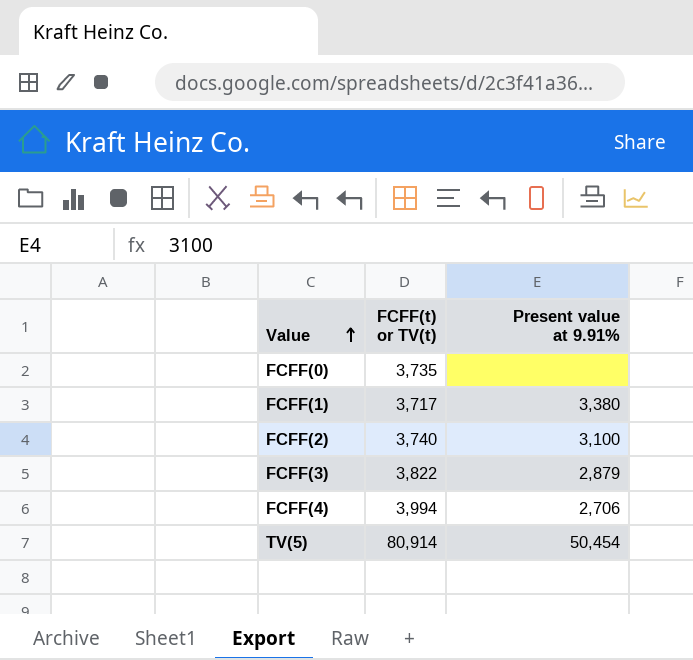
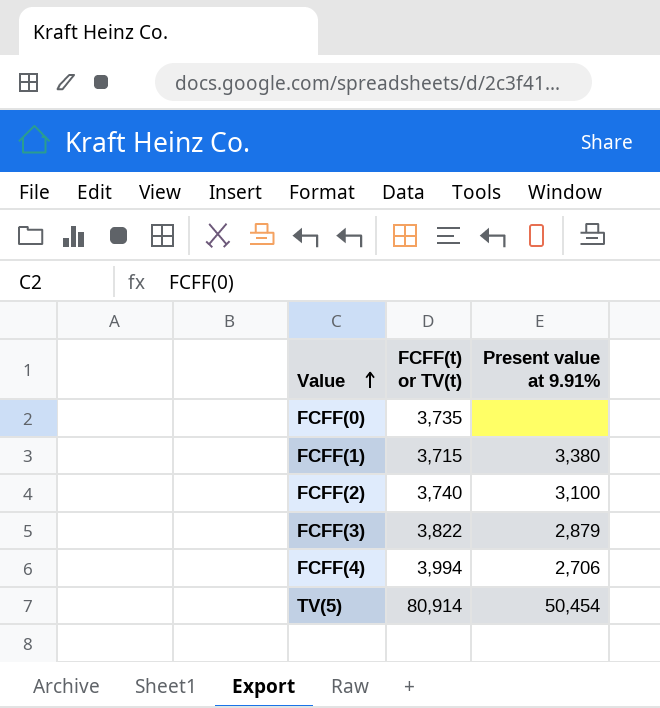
FCFF(1) | FCFF(t) or TV(t): 3,717 -> 3,715

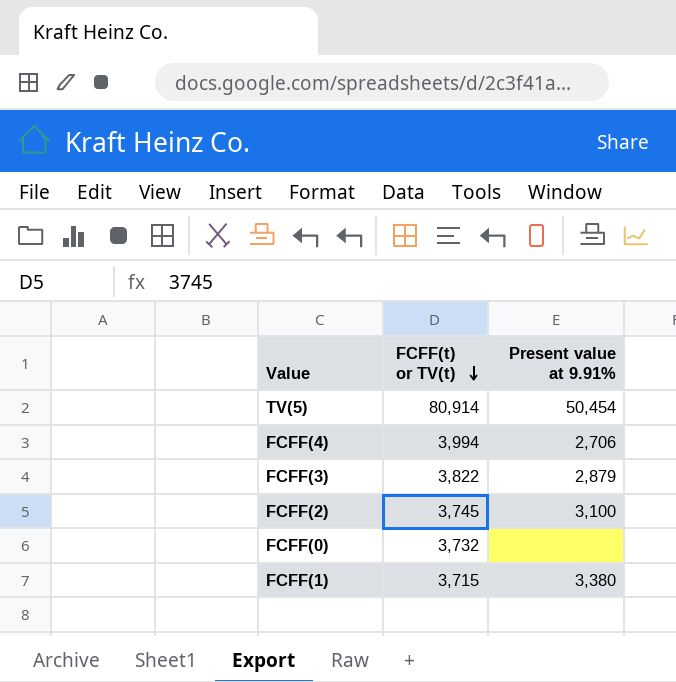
row order: Value ascending -> FCFF(t) or TV(t) descending
FCFF(2) | FCFF(t) or TV(t): 3,740 -> 3,745
FCFF(0) | FCFF(t) or TV(t): 3,735 -> 3,732

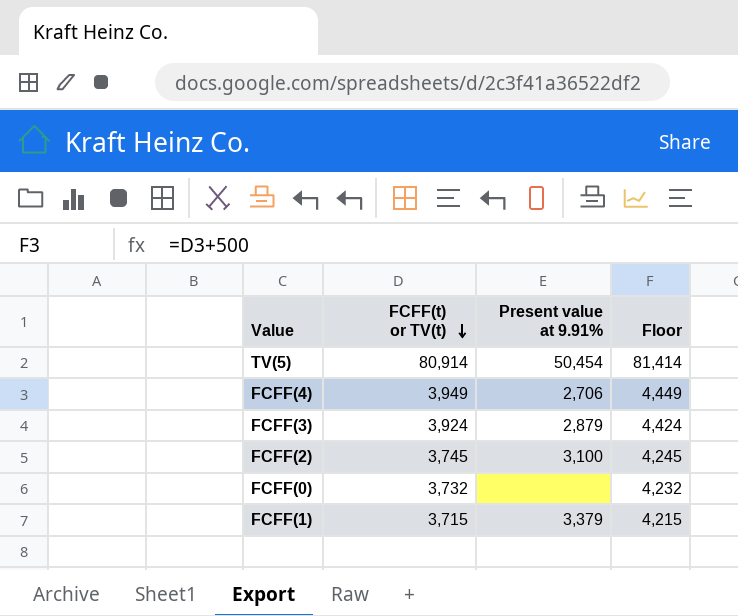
column Floor | formula: none -> [FCFF(t) or TV(t)] + 500
FCFF(4) | FCFF(t) or TV(t): 3,994 -> 3,949
FCFF(3) | FCFF(t) or TV(t): 3,822 -> 3,924
FCFF(1) | Present value at 9.91%: 3,380 -> 3,379

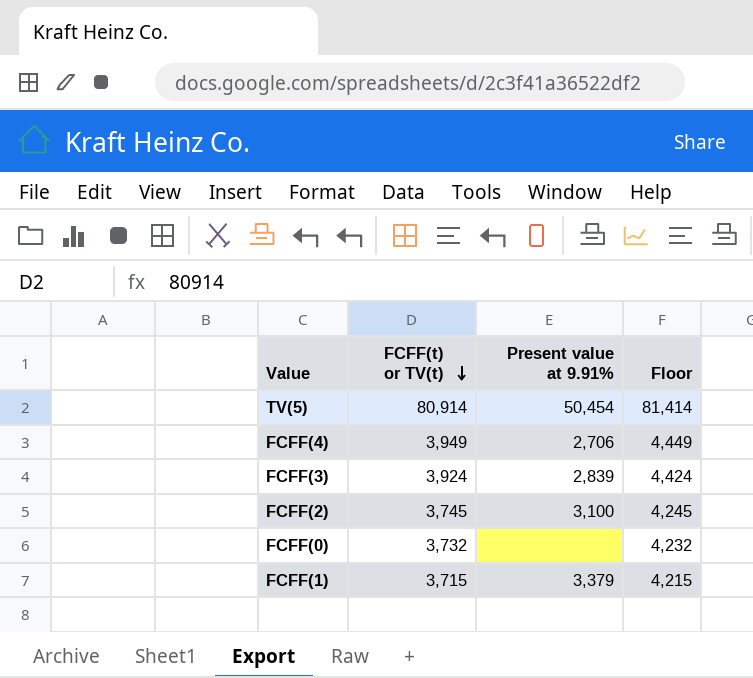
FCFF(3) | Present value at 9.91%: 2,879 -> 2,839

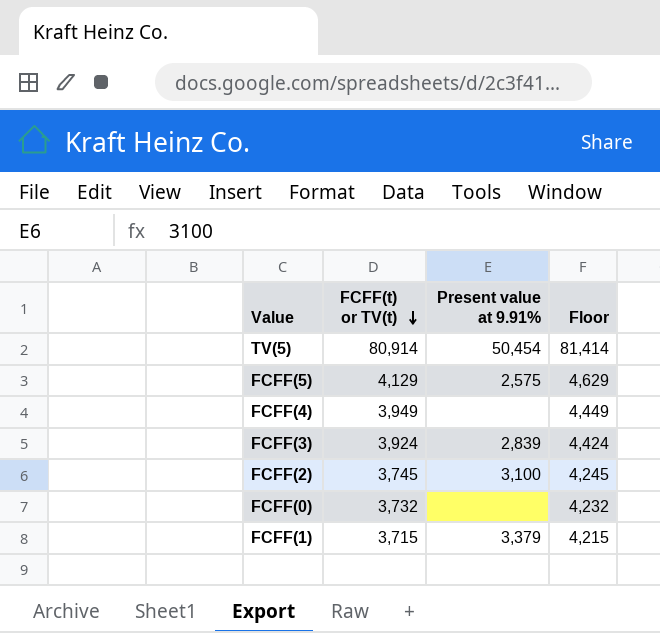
row FCFF(5): none -> 4,129 | 2,575 | 4,629
FCFF(4) | Present value at 9.91%: 2,706 -> none

